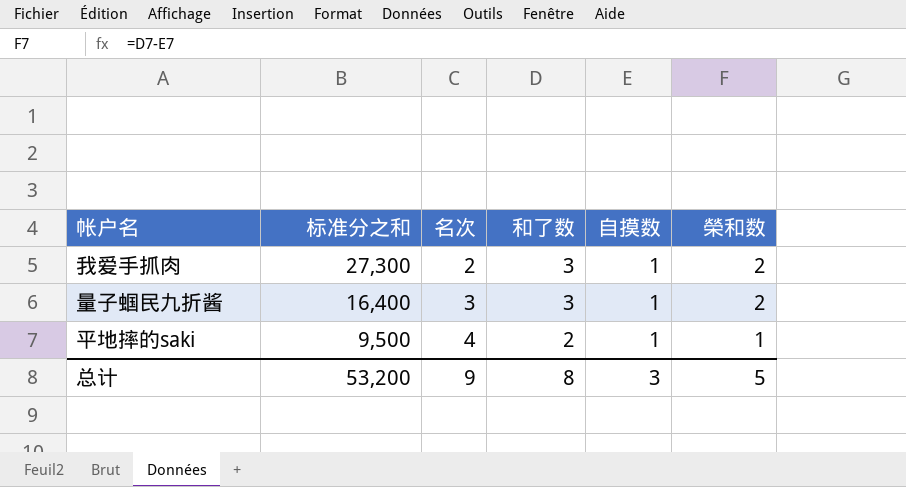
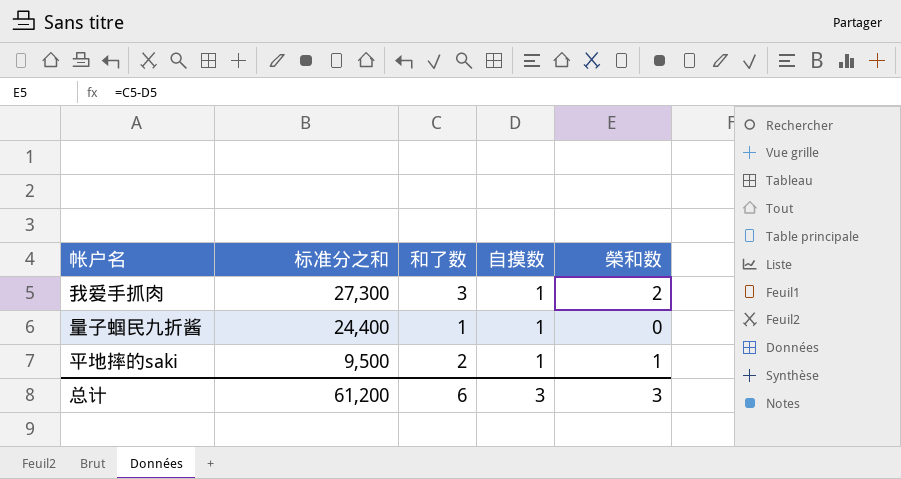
column 名次 | position: 3 -> none
量子蝈民九折酱 | 标准分之和: 16,400 -> 24,400
量子蝈民九折酱 | 和了数: 3 -> 1
量子蝈民九折酱 | 榮和数: 2 -> 0
总计 | 标准分之和: 53,200 -> 61,200
总计 | 和了数: 8 -> 6
总计 | 榮和数: 5 -> 3

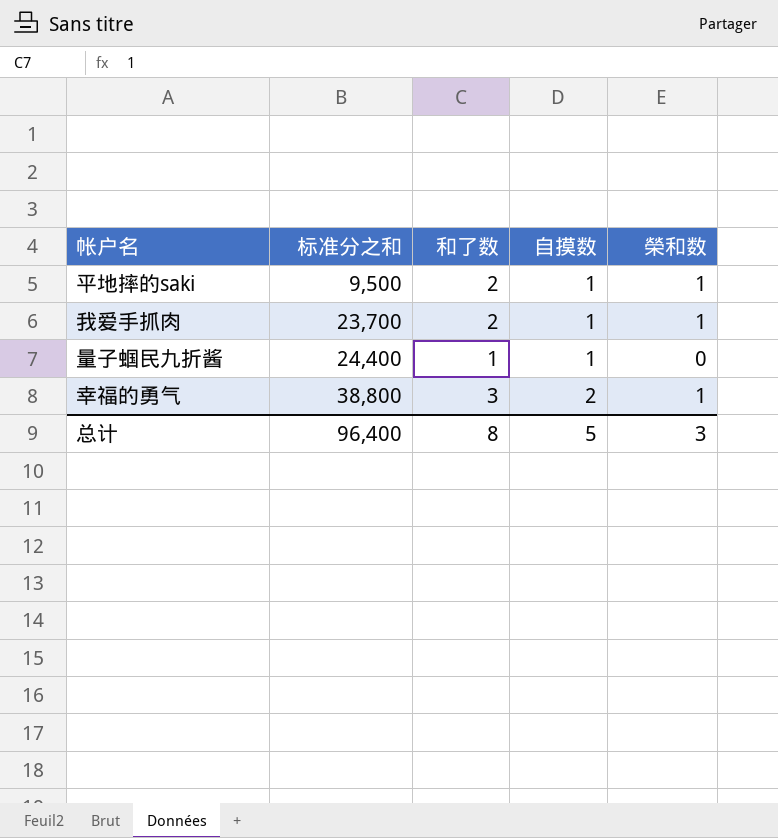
row order: 标准分之和 descending -> 标准分之和 ascending
我爱手抓肉 | 标准分之和: 27,300 -> 23,700
我爱手抓肉 | 和了数: 3 -> 2
我爱手抓肉 | 榮和数: 2 -> 1
row 幸福的勇气: none -> 38,800 | 3 | 2 | 1
总计 | 标准分之和: 61,200 -> 96,400
总计 | 和了数: 6 -> 8
总计 | 自摸数: 3 -> 5

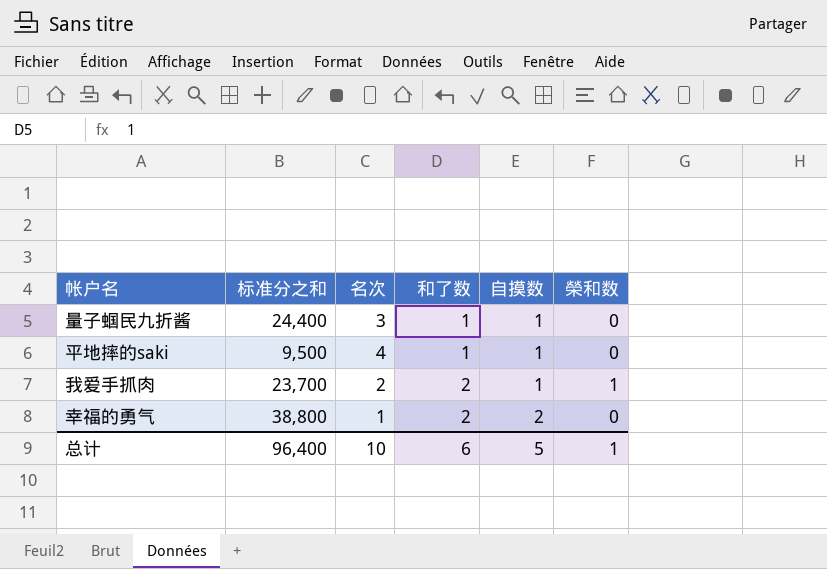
row order: 标准分之和 ascending -> 和了数 ascending
column 名次 | position: none -> 3
平地摔的saki | 和了数: 2 -> 1
平地摔的saki | 榮和数: 1 -> 0
幸福的勇气 | 和了数: 3 -> 2
幸福的勇气 | 榮和数: 1 -> 0
总计 | 和了数: 8 -> 6
总计 | 榮和数: 3 -> 1

